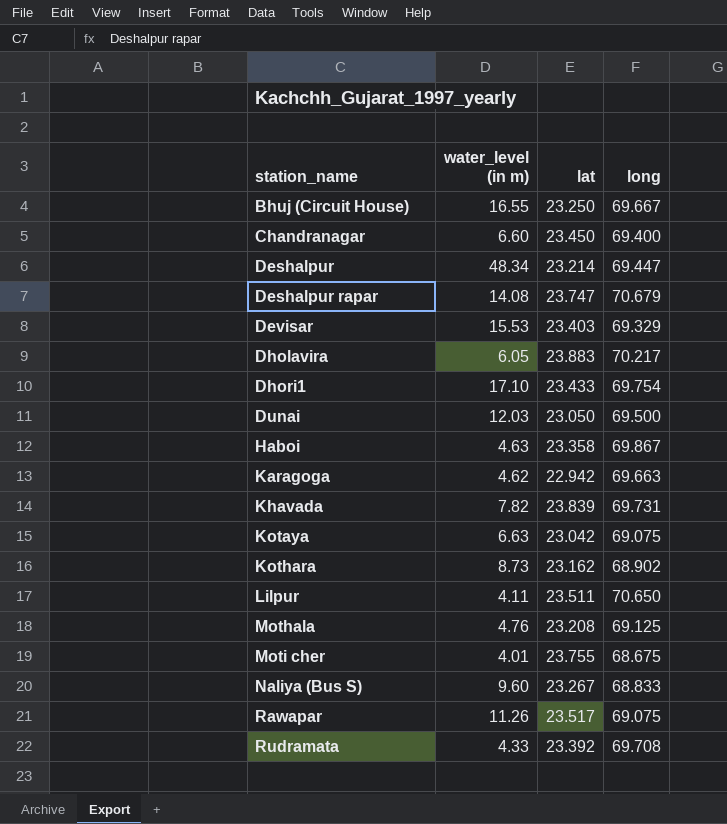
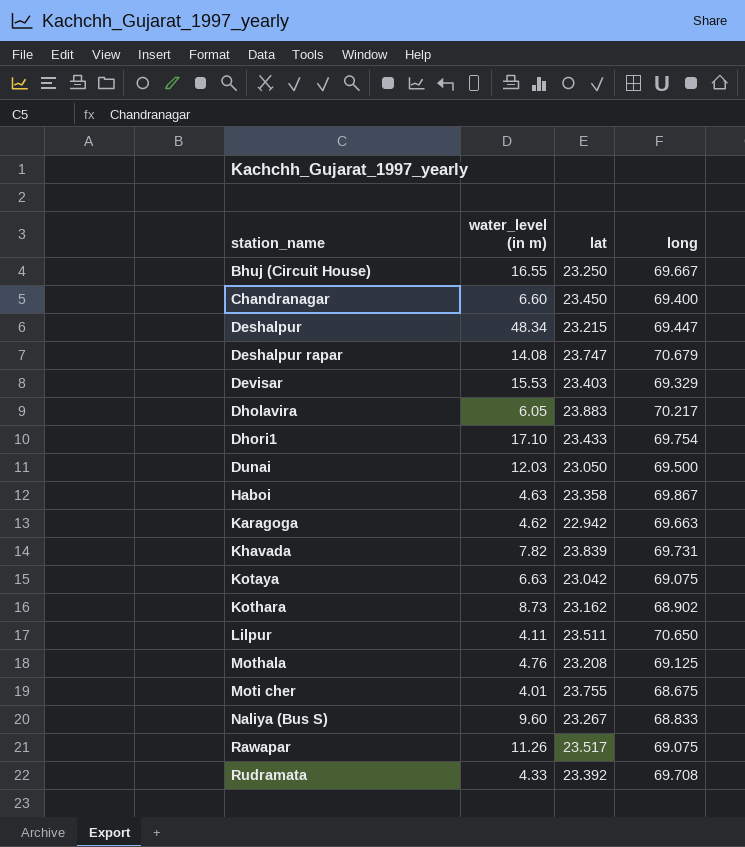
Deshalpur | lat: 23.214 -> 23.215

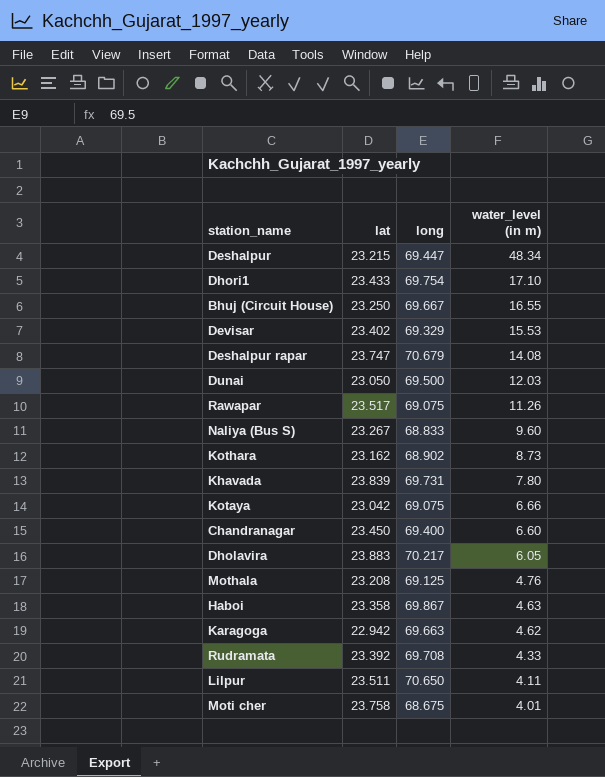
row order: station_name ascending -> water_level (in m) descending
column water_level (in m) | position: 2 -> 4
Devisar | lat: 23.403 -> 23.402
Khavada | water_level (in m): 7.82 -> 7.80
Kotaya | water_level (in m): 6.63 -> 6.66
Moti cher | lat: 23.755 -> 23.758

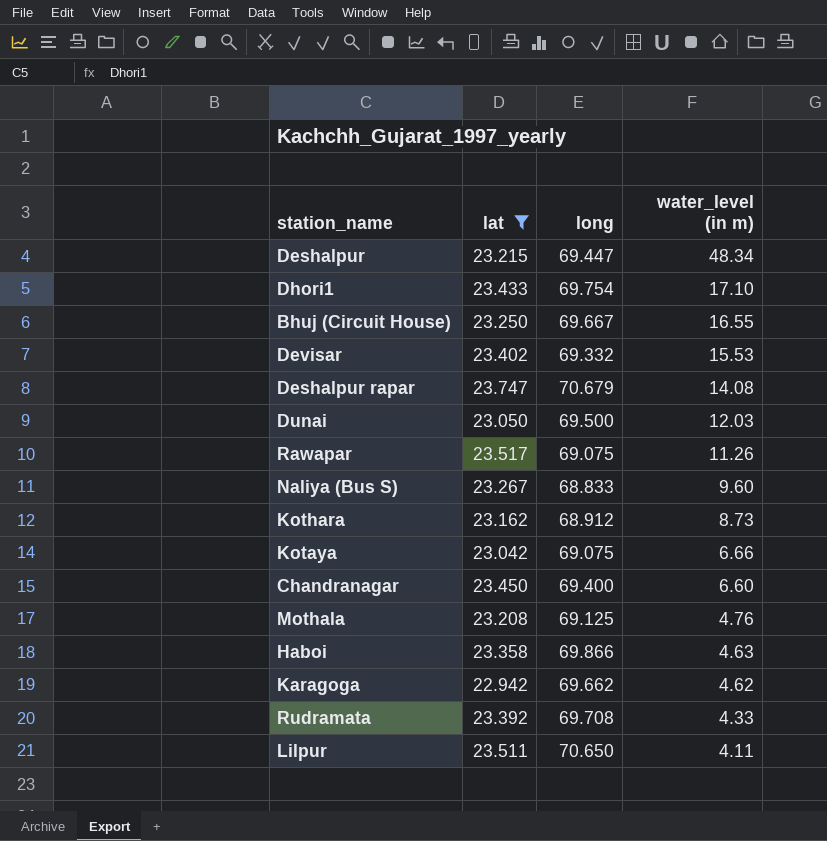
filter: none -> lat <= 23.747
Devisar | long: 69.329 -> 69.332
Kothara | long: 68.902 -> 68.912
Haboi | long: 69.867 -> 69.866
Karagoga | long: 69.663 -> 69.662

